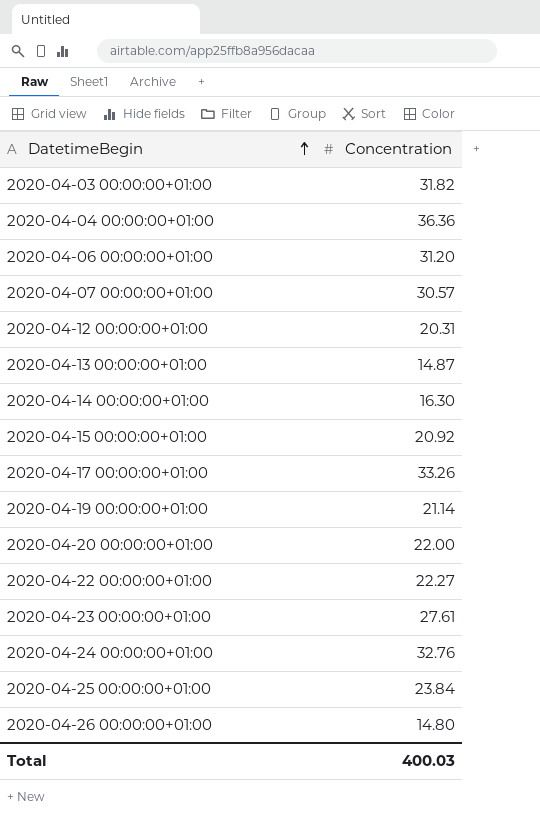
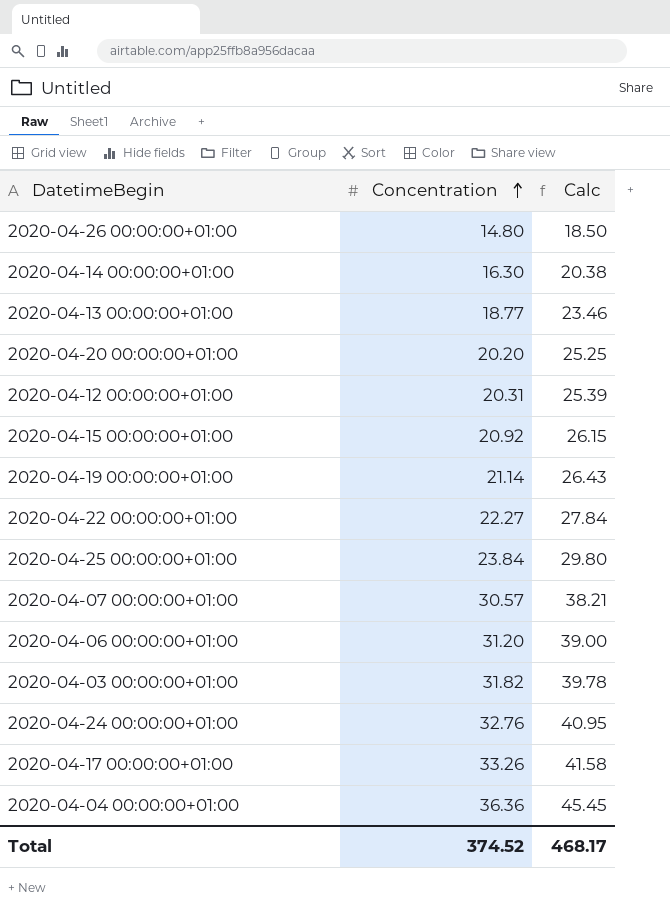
row order: DatetimeBegin ascending -> Concentration ascending
column Calc | formula: none -> [Concentration] * 1.25
row 2020-04-23 00:00:00+01:00: 27.61 -> none
2020-04-13 00:00:00+01:00 | Concentration: 14.87 -> 18.77
2020-04-20 00:00:00+01:00 | Concentration: 22.00 -> 20.20
Total | Concentration: 400.03 -> 374.52

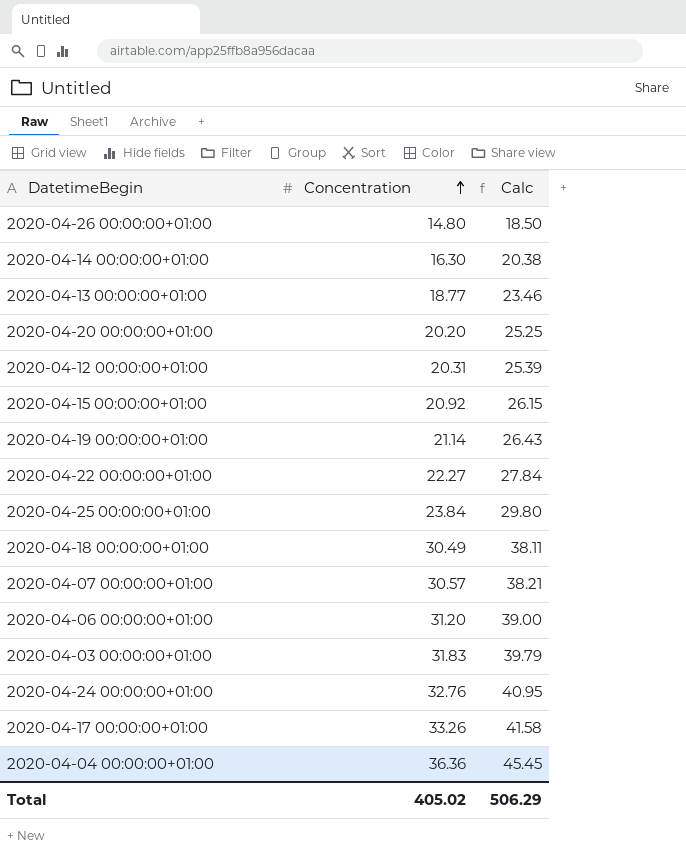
row 2020-04-18 00:00:00+01:00: none -> 30.49 | 38.11
2020-04-03 00:00:00+01:00 | Concentration: 31.82 -> 31.83
2020-04-03 00:00:00+01:00 | Calc: 39.78 -> 39.79
Total | Concentration: 374.52 -> 405.02
Total | Calc: 468.17 -> 506.29

